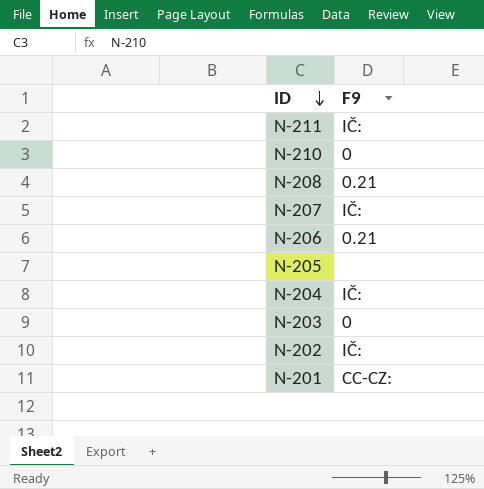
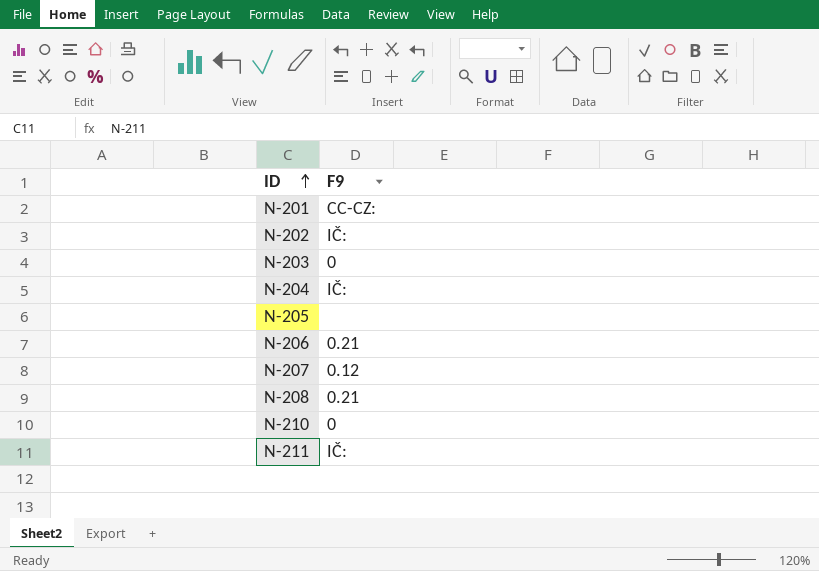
row order: ID descending -> ID ascending
N-207 | F9: IČ: -> 0.12

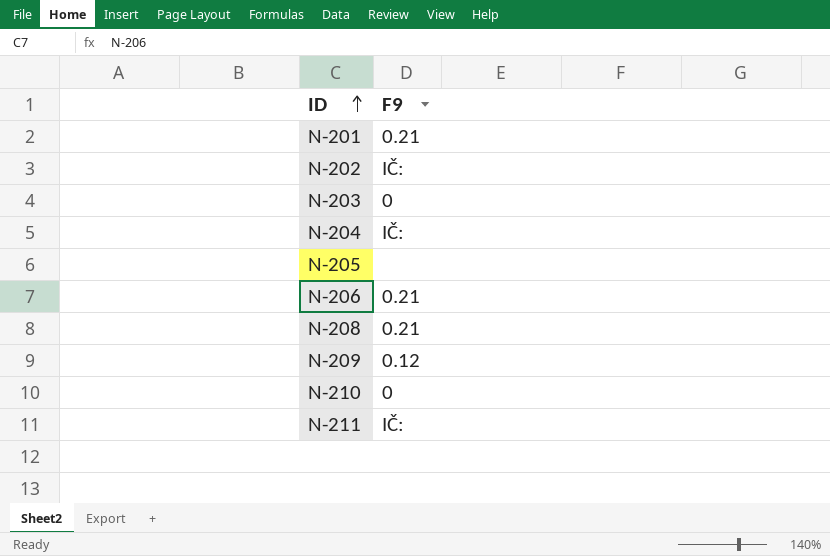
row N-207: 0.12 -> none
N-201 | F9: CC-CZ: -> 0.21
row N-209: none -> 0.12

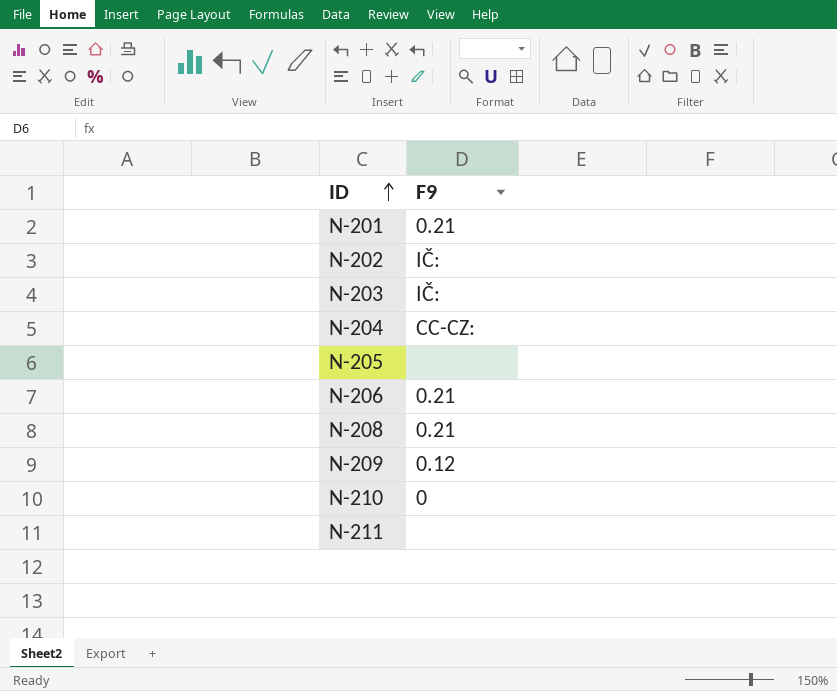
N-203 | F9: 0 -> IČ:
N-204 | F9: IČ: -> CC-CZ:
N-211 | F9: IČ: -> none

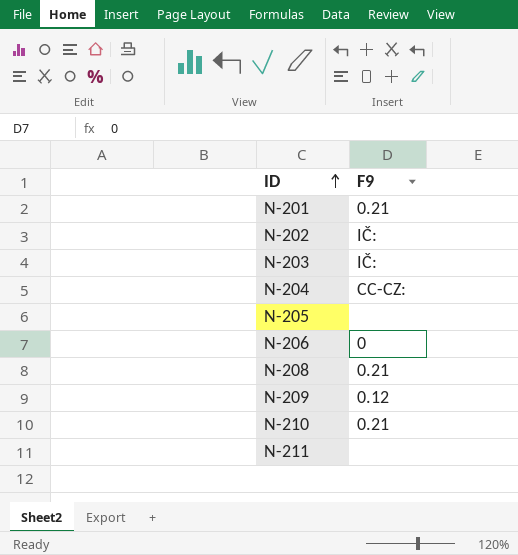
N-206 | F9: 0.21 -> 0
N-210 | F9: 0 -> 0.21

